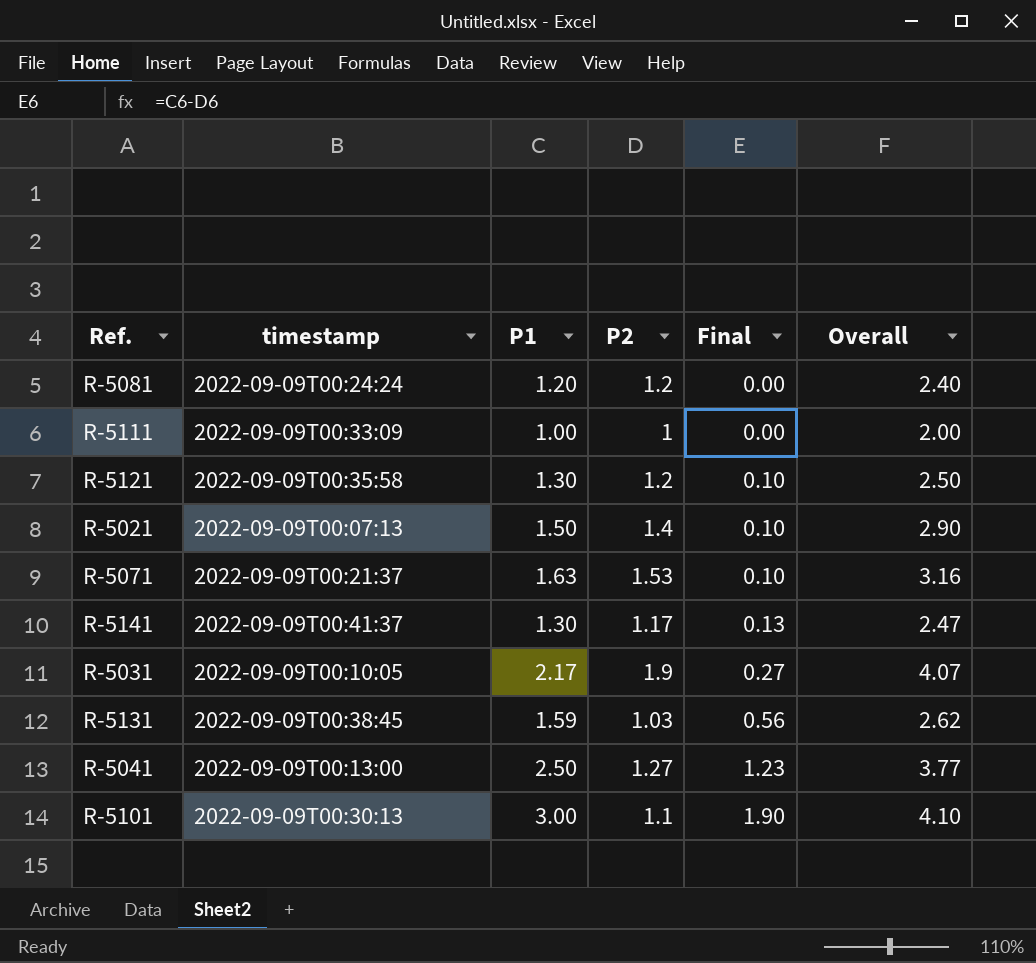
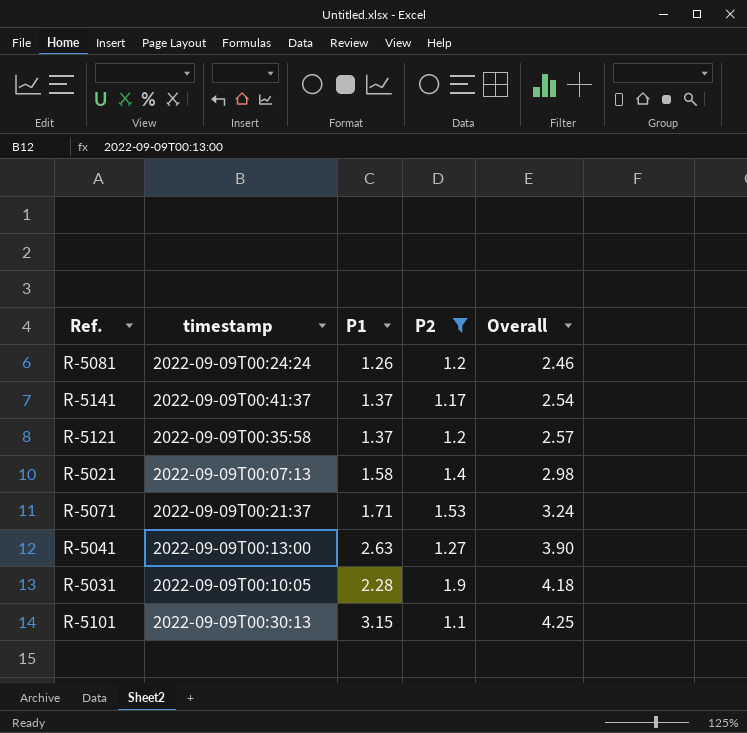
filter: none -> P2 >= 1.1
row order: Final ascending -> Overall ascending
column Final | formula: [P1] - [P2] -> none
R-5081 | P1: 1.20 -> 1.26
R-5081 | Overall: 2.40 -> 2.46
R-5141 | P1: 1.30 -> 1.37
R-5141 | Overall: 2.47 -> 2.54
R-5121 | P1: 1.30 -> 1.37
R-5121 | Overall: 2.50 -> 2.57
R-5021 | P1: 1.50 -> 1.58
R-5021 | Overall: 2.90 -> 2.98
R-5071 | P1: 1.63 -> 1.71
R-5071 | Overall: 3.16 -> 3.24
R-5041 | P1: 2.50 -> 2.63
R-5041 | Overall: 3.77 -> 3.90
R-5031 | P1: 2.17 -> 2.28
R-5031 | Overall: 4.07 -> 4.18
R-5101 | P1: 3.00 -> 3.15
R-5101 | Overall: 4.10 -> 4.25

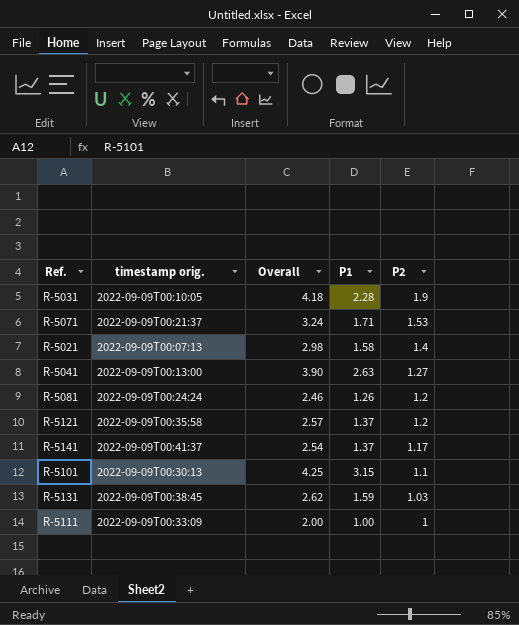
filter: P2 >= 1.1 -> none
row order: Overall ascending -> P2 descending
column name: timestamp -> timestamp orig.
column Overall | position: 5 -> 3

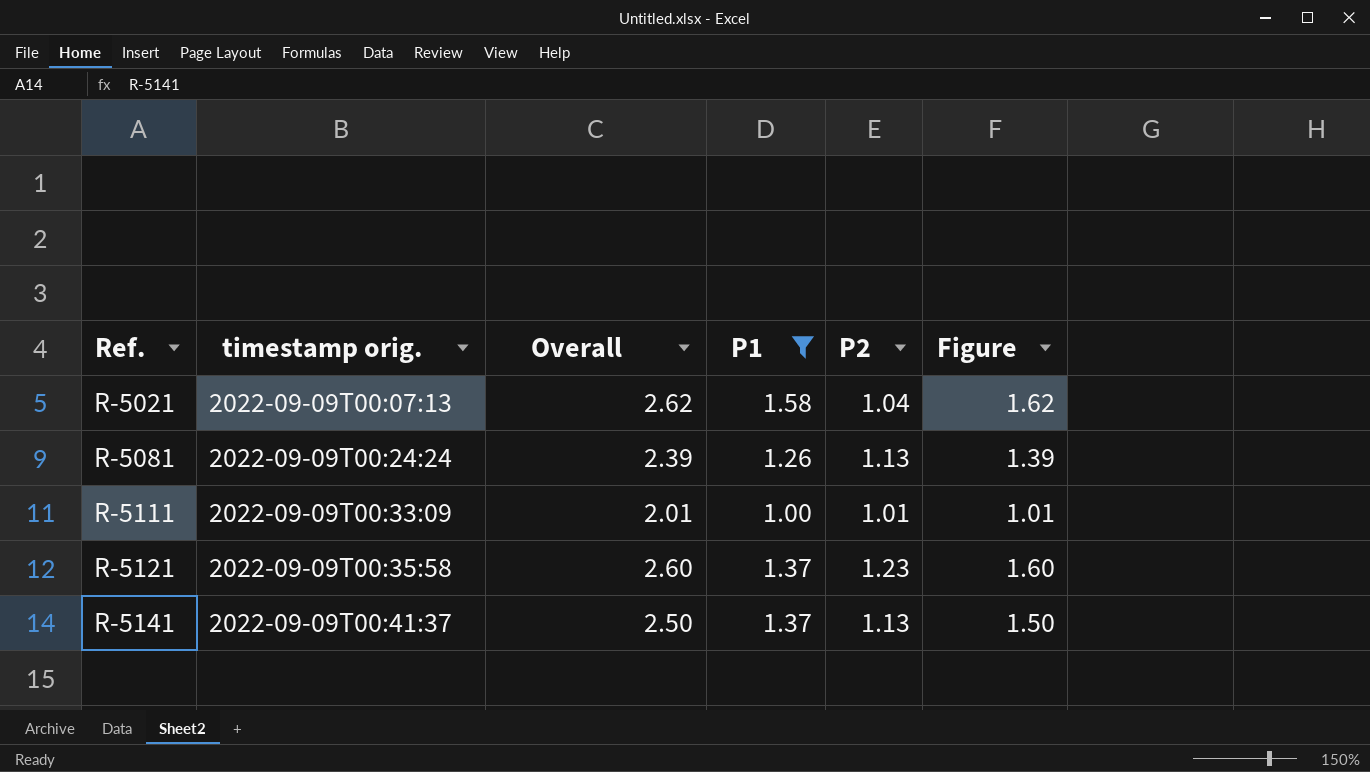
filter: none -> P1 <= 1.58
row order: P2 descending -> Ref. ascending
column Figure | formula: none -> [Overall] - 1
R-5021 | Overall: 2.98 -> 2.62
R-5021 | P2: 1.4 -> 1.04
R-5081 | Overall: 2.46 -> 2.39
R-5081 | P2: 1.2 -> 1.13
R-5111 | Overall: 2.00 -> 2.01
R-5111 | P2: 1 -> 1.01
R-5121 | Overall: 2.57 -> 2.60
R-5121 | P2: 1.2 -> 1.23
R-5141 | Overall: 2.54 -> 2.50
R-5141 | P2: 1.17 -> 1.13

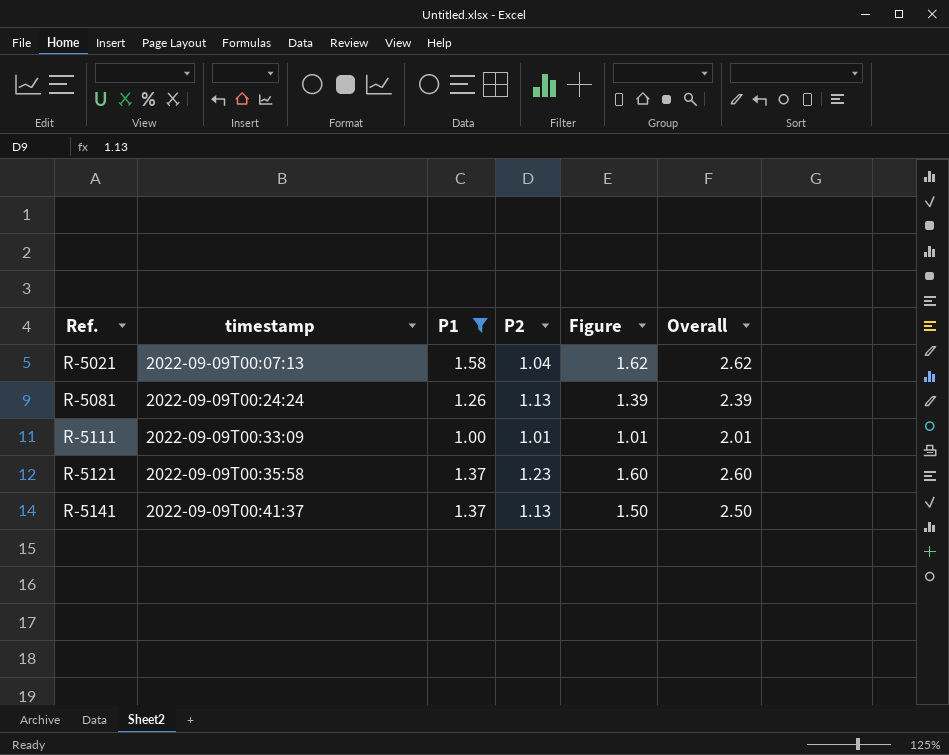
column name: timestamp orig. -> timestamp
column Overall | position: 3 -> 6

